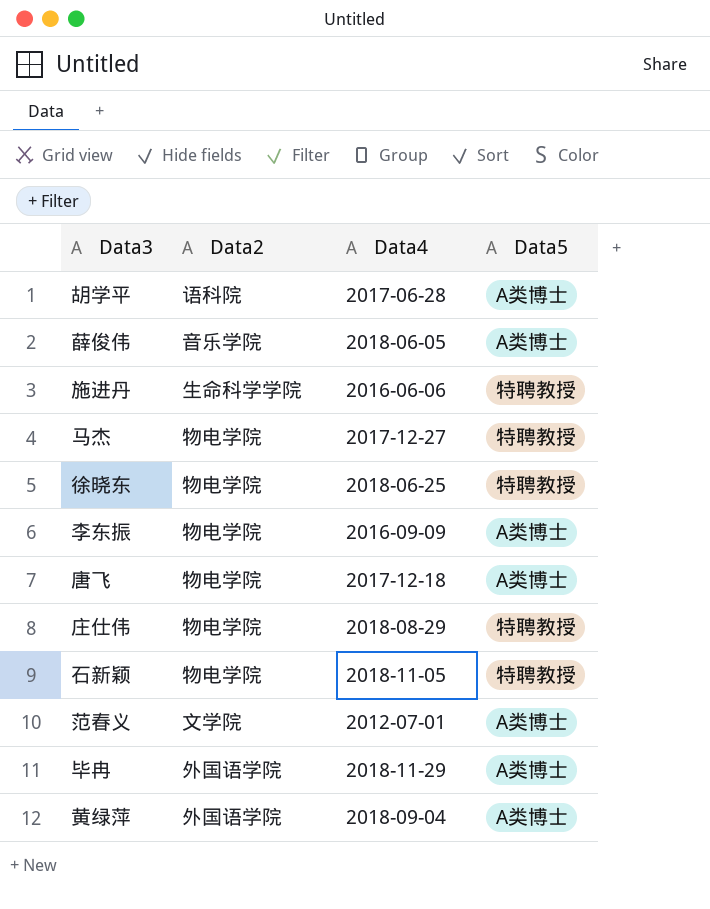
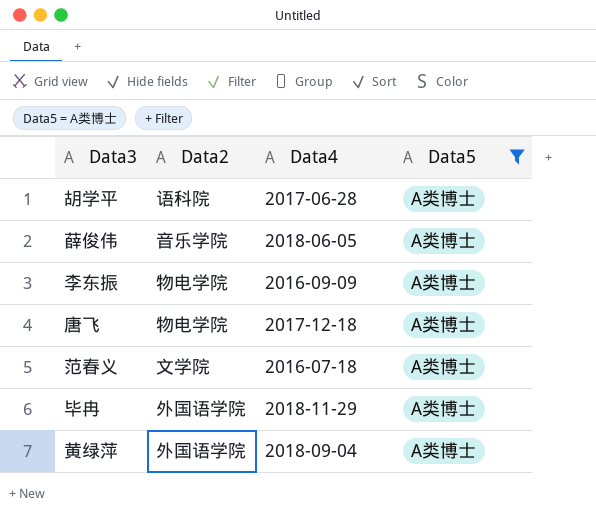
filter: none -> Data5 = A类博士
范春义 | Data4: 2012-07-01 -> 2016-07-18

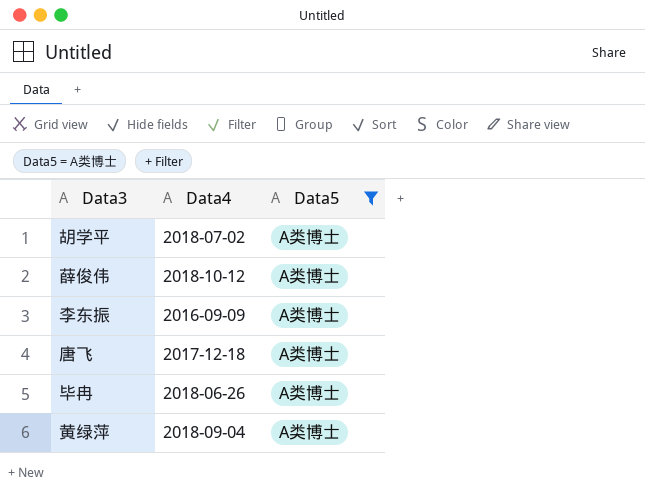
column Data2 | position: 2 -> none
row 范春义: 文学院 | 2016-07-18 | A类博士 -> none
胡学平 | Data4: 2017-06-28 -> 2018-07-02
薛俊伟 | Data4: 2018-06-05 -> 2018-10-12
毕冉 | Data4: 2018-11-29 -> 2018-06-26

